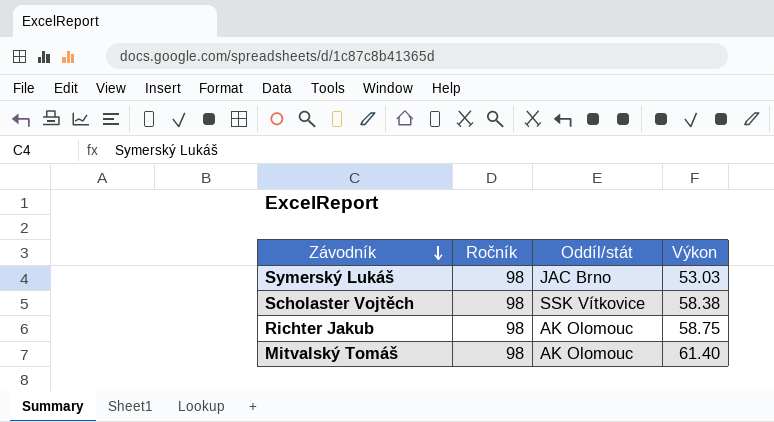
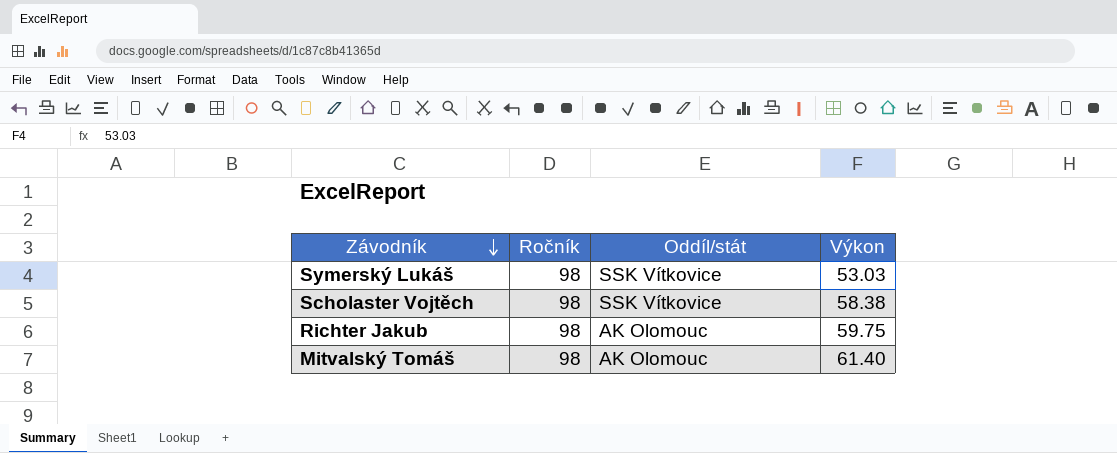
Symerský Lukáš | Oddíl/stát: JAC Brno -> SSK Vítkovice
Richter Jakub | Výkon: 58.75 -> 59.75

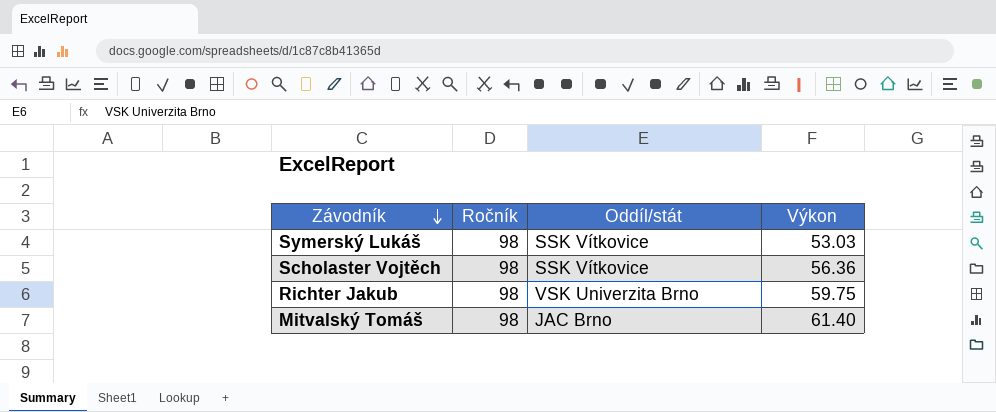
Scholaster Vojtěch | Výkon: 58.38 -> 56.36
Richter Jakub | Oddíl/stát: AK Olomouc -> VSK Univerzita Brno
Mitvalský Tomáš | Oddíl/stát: AK Olomouc -> JAC Brno

